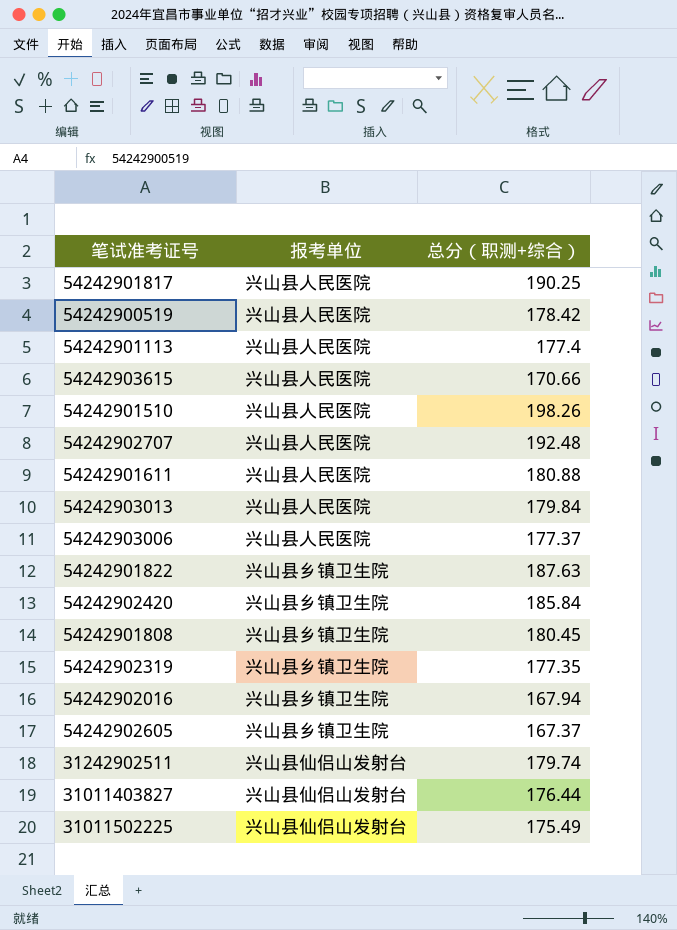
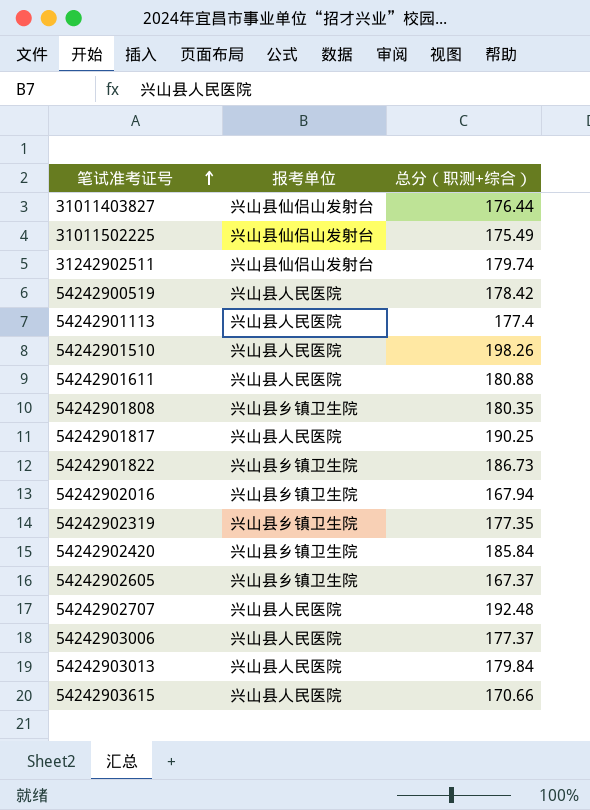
row order: none -> 笔试准考证号 ascending
54242901808 | 总分（职测+综合）: 180.45 -> 180.35
54242901822 | 总分（职测+综合）: 187.63 -> 186.73

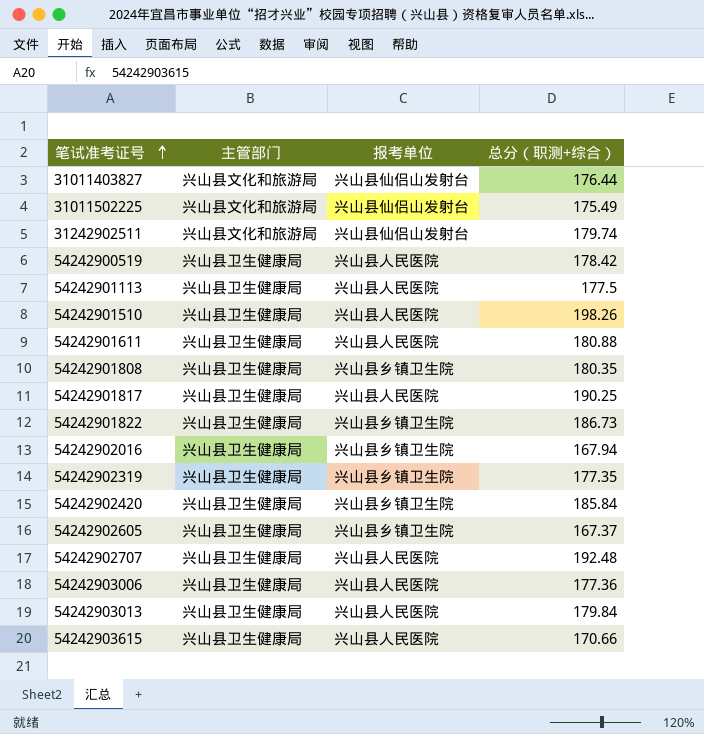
column 主管部门 | position: none -> 2
54242901113 | 总分（职测+综合）: 177.4 -> 177.5
54242903006 | 总分（职测+综合）: 177.37 -> 177.36

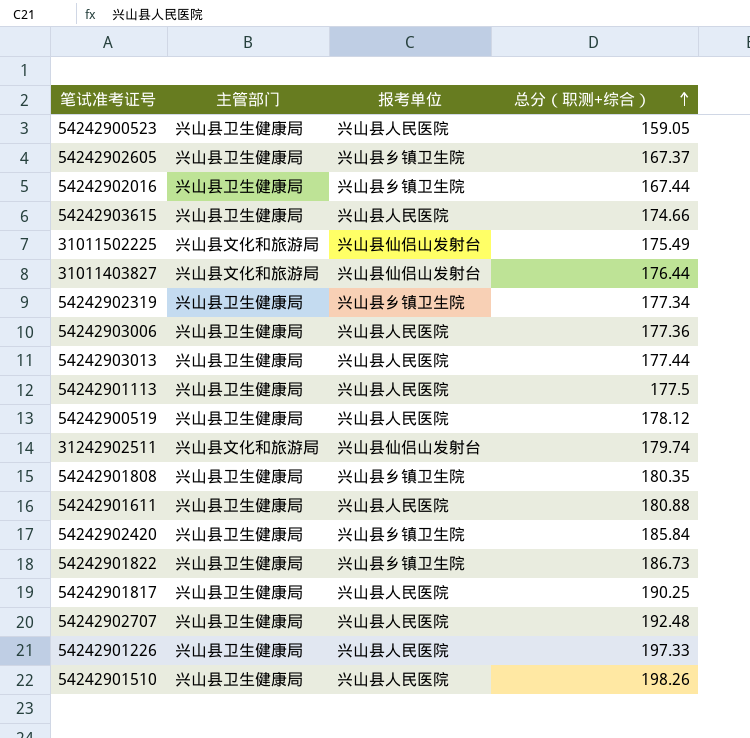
row order: 笔试准考证号 ascending -> 总分（职测+综合） ascending
row 54242900523: none -> 兴山县卫生健康局 | 兴山县人民医院 | 159.05
54242902016 | 总分（职测+综合）: 167.94 -> 167.44
54242903615 | 总分（职测+综合）: 170.66 -> 174.66
54242902319 | 总分（职测+综合）: 177.35 -> 177.34
54242903013 | 总分（职测+综合）: 179.84 -> 177.44
54242900519 | 总分（职测+综合）: 178.42 -> 178.12
row 54242901226: none -> 兴山县卫生健康局 | 兴山县人民医院 | 197.33

